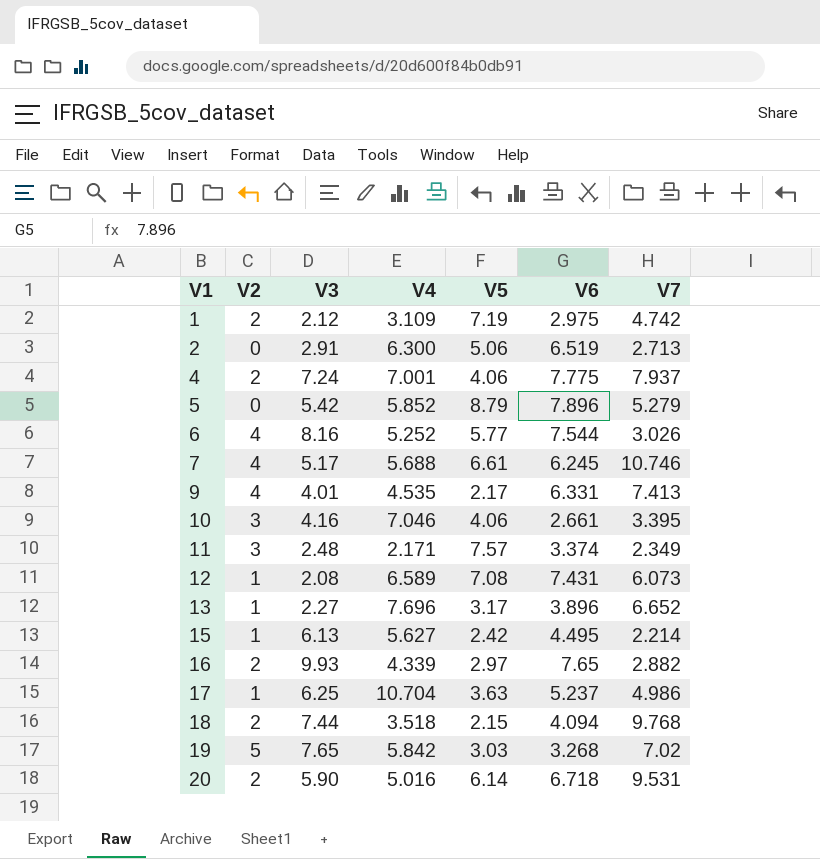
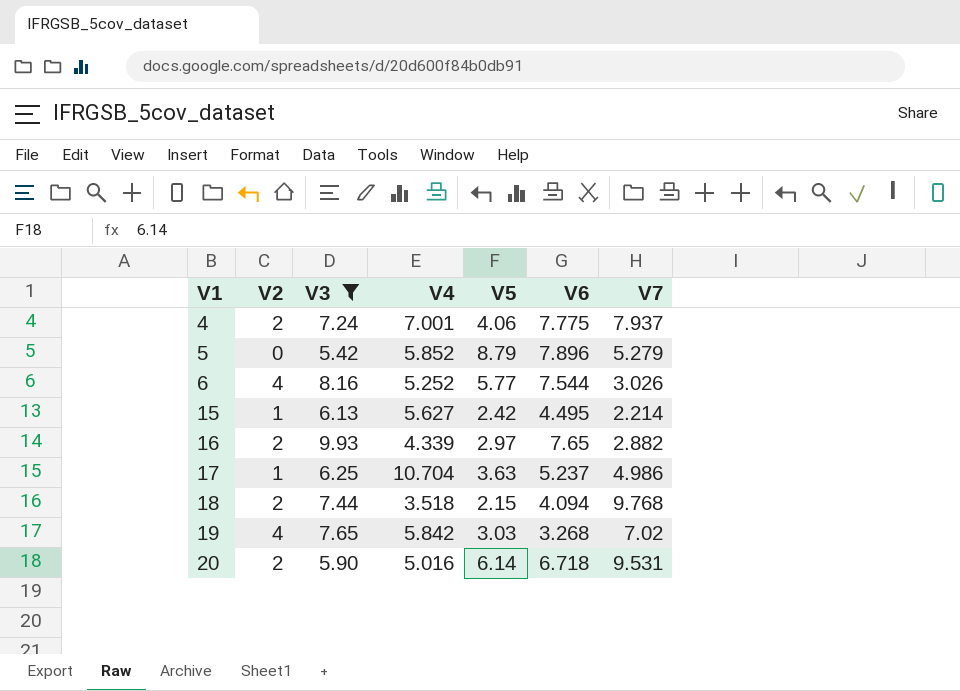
filter: none -> V3 >= 5.42
19 | V2: 5 -> 4

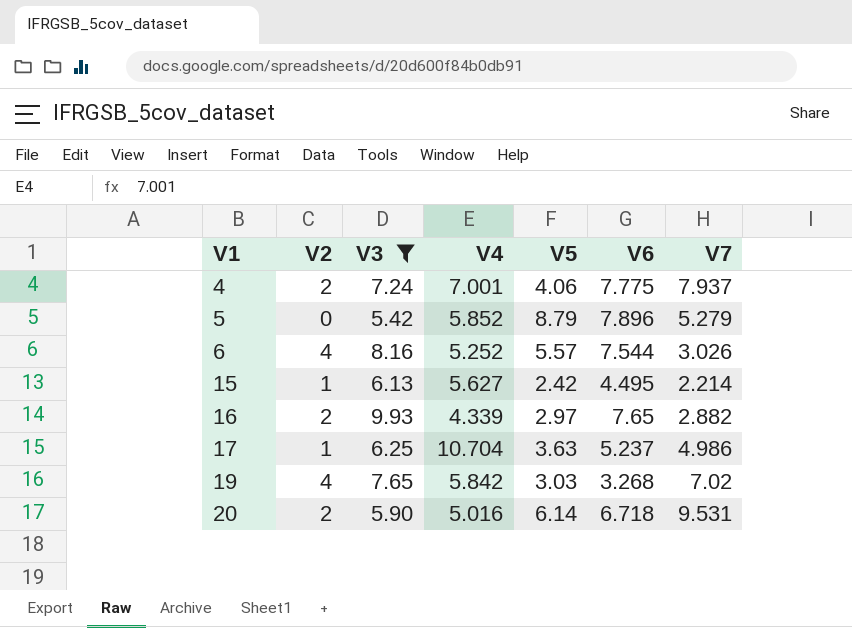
row 18: 2 | 7.44 | 3.518 | 2.15 | 4.094 | 9.768 -> none
6 | V5: 5.77 -> 5.57

